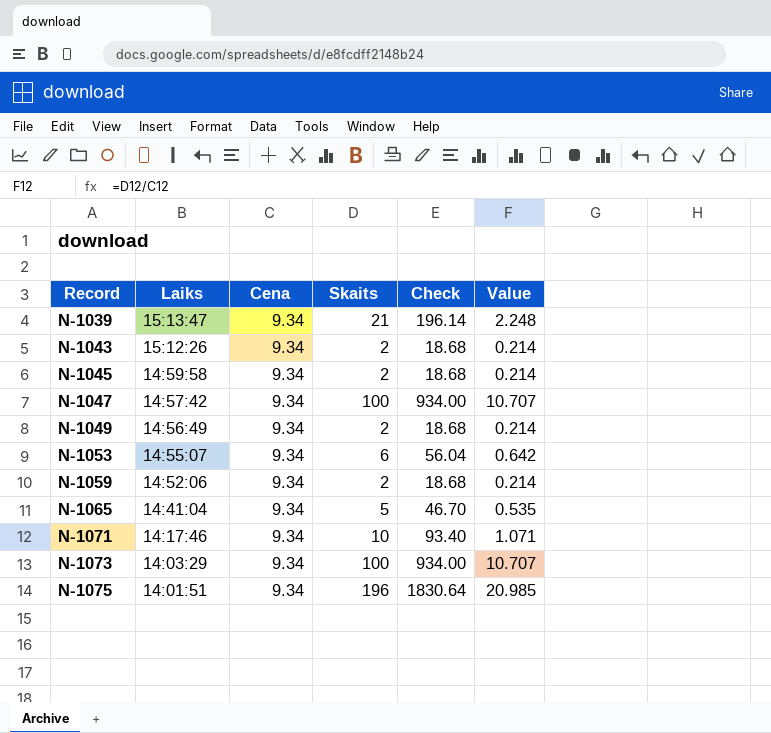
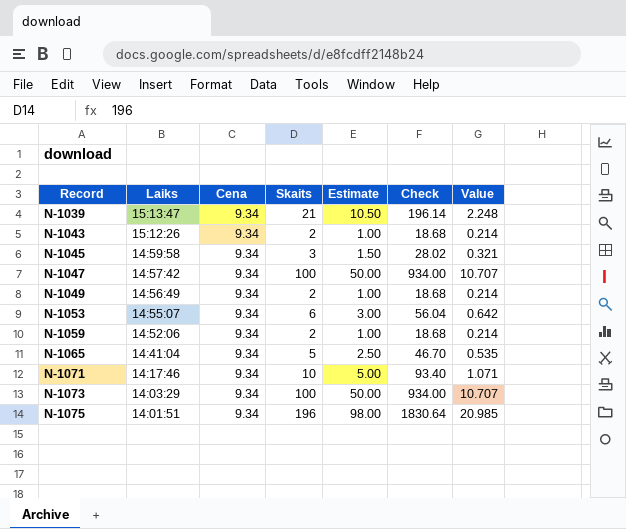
column Estimate | formula: none -> [Skaits] * 0.5
N-1045 | Skaits: 2 -> 3
N-1045 | Check: 18.68 -> 28.02
N-1045 | Value: 0.214 -> 0.321

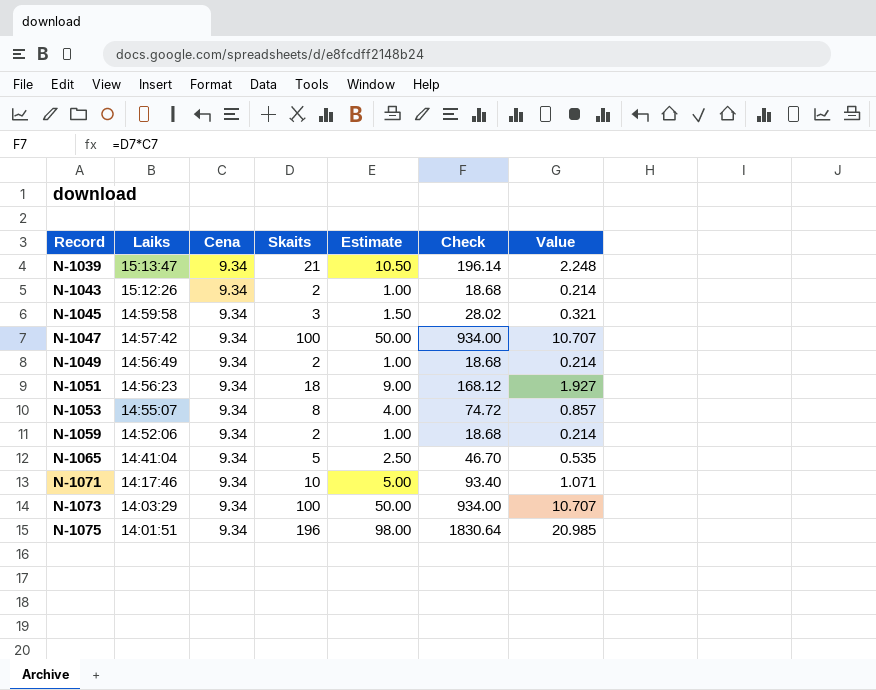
row N-1051: none -> 14:56:23 | 9.34 | 18 | 9.00 | 168.12 | 1.927
N-1053 | Skaits: 6 -> 8
N-1053 | Estimate: 3.00 -> 4.00
N-1053 | Check: 56.04 -> 74.72
N-1053 | Value: 0.642 -> 0.857

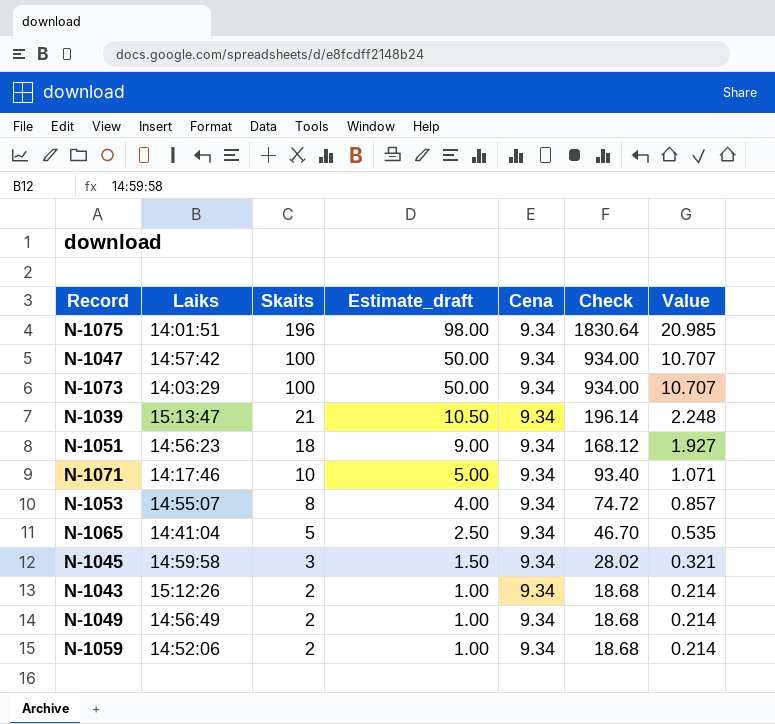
row order: Record ascending -> Skaits descending
column name: Estimate -> Estimate_draft
column Cena | position: 3 -> 5

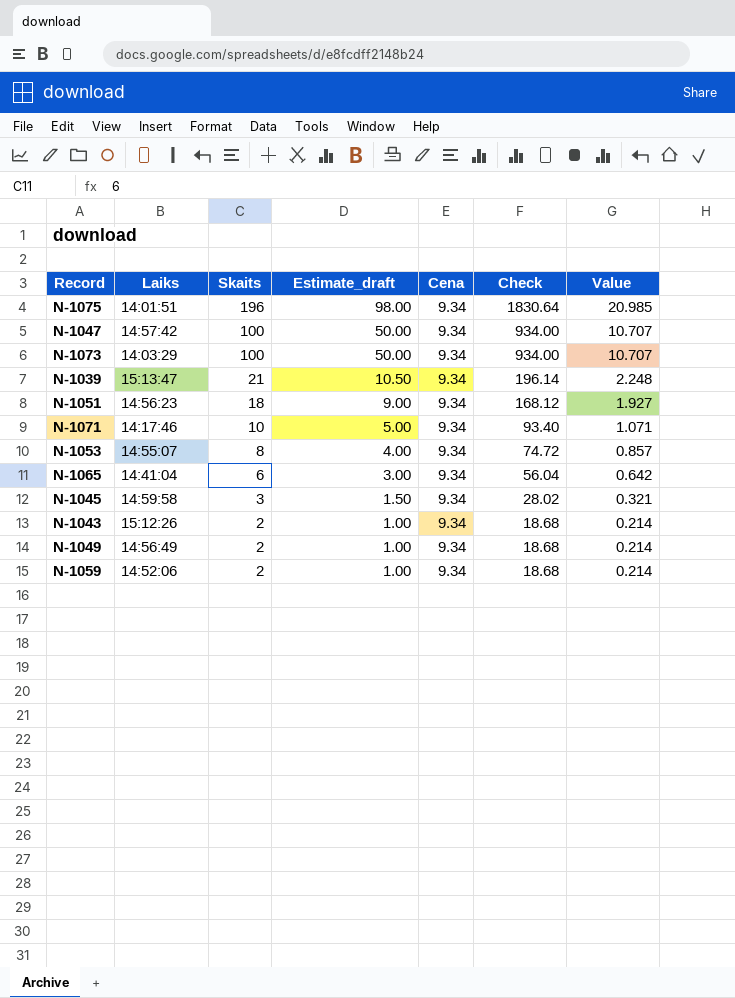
N-1065 | Skaits: 5 -> 6
N-1065 | Estimate_draft: 2.50 -> 3.00
N-1065 | Check: 46.70 -> 56.04
N-1065 | Value: 0.535 -> 0.642

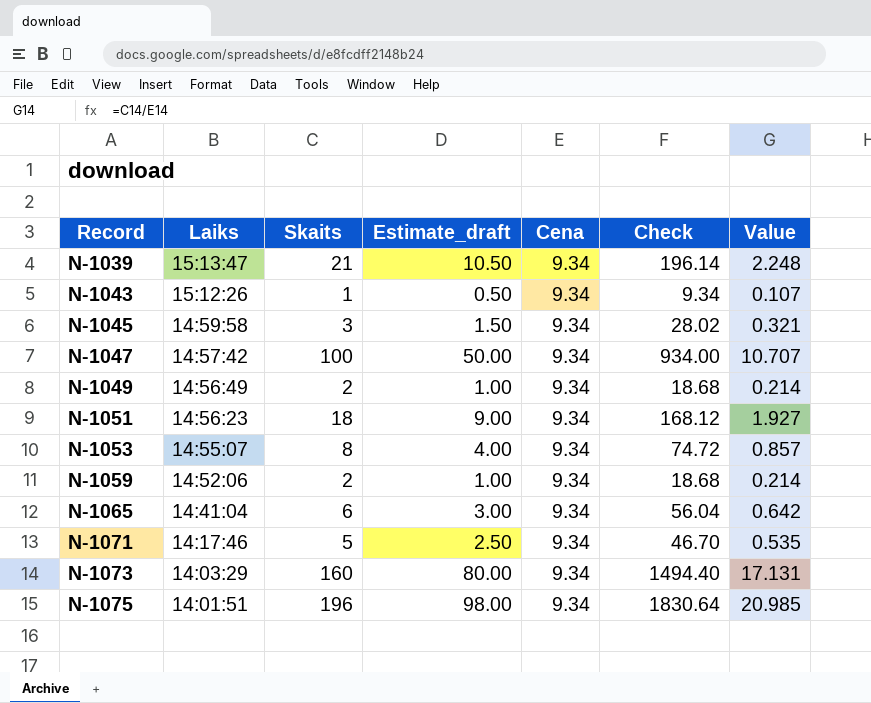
row order: Skaits descending -> Record ascending
N-1043 | Skaits: 2 -> 1
N-1043 | Estimate_draft: 1.00 -> 0.50
N-1043 | Check: 18.68 -> 9.34
N-1043 | Value: 0.214 -> 0.107
N-1071 | Skaits: 10 -> 5
N-1071 | Estimate_draft: 5.00 -> 2.50
N-1071 | Check: 93.40 -> 46.70
N-1071 | Value: 1.071 -> 0.535
N-1073 | Skaits: 100 -> 160
N-1073 | Estimate_draft: 50.00 -> 80.00
N-1073 | Check: 934.00 -> 1494.40
N-1073 | Value: 10.707 -> 17.131

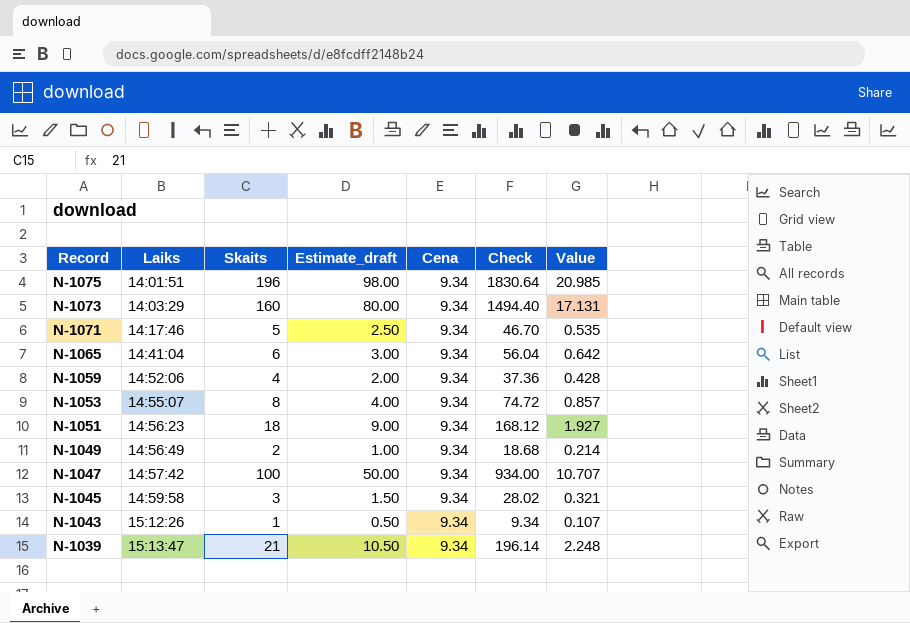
row order: Record ascending -> Record descending
N-1059 | Skaits: 2 -> 4
N-1059 | Estimate_draft: 1.00 -> 2.00
N-1059 | Check: 18.68 -> 37.36
N-1059 | Value: 0.214 -> 0.428

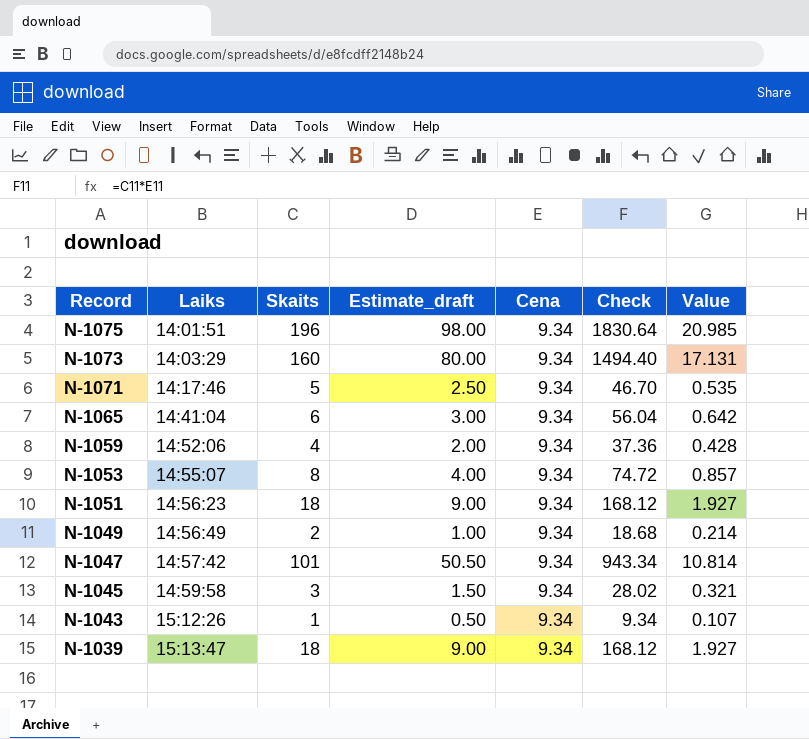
N-1047 | Skaits: 100 -> 101
N-1047 | Estimate_draft: 50.00 -> 50.50
N-1047 | Check: 934.00 -> 943.34
N-1047 | Value: 10.707 -> 10.814
N-1039 | Skaits: 21 -> 18
N-1039 | Estimate_draft: 10.50 -> 9.00
N-1039 | Check: 196.14 -> 168.12
N-1039 | Value: 2.248 -> 1.927

